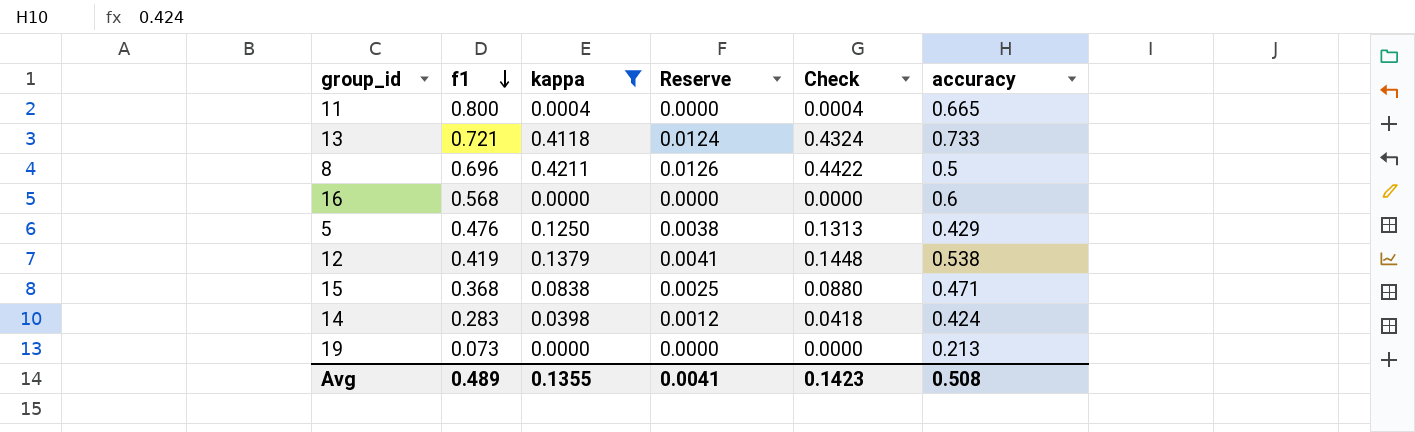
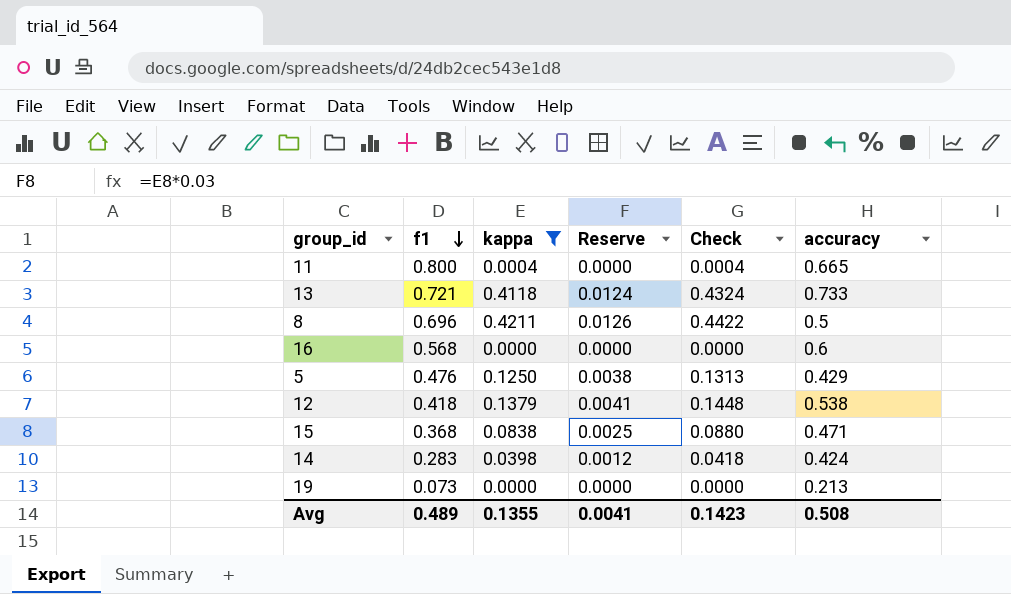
12 | f1: 0.419 -> 0.418

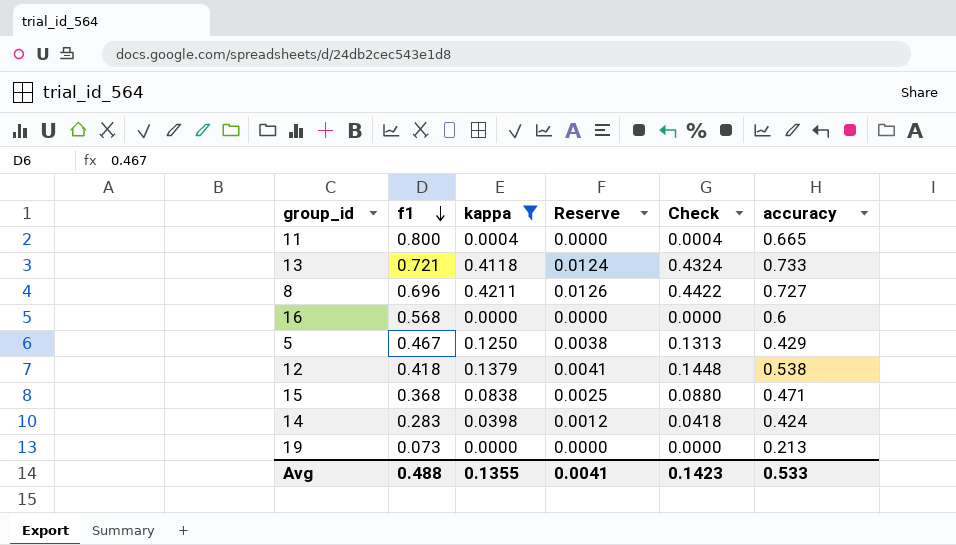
8 | accuracy: 0.5 -> 0.727
5 | f1: 0.476 -> 0.467
Avg | f1: 0.489 -> 0.488
Avg | accuracy: 0.508 -> 0.533

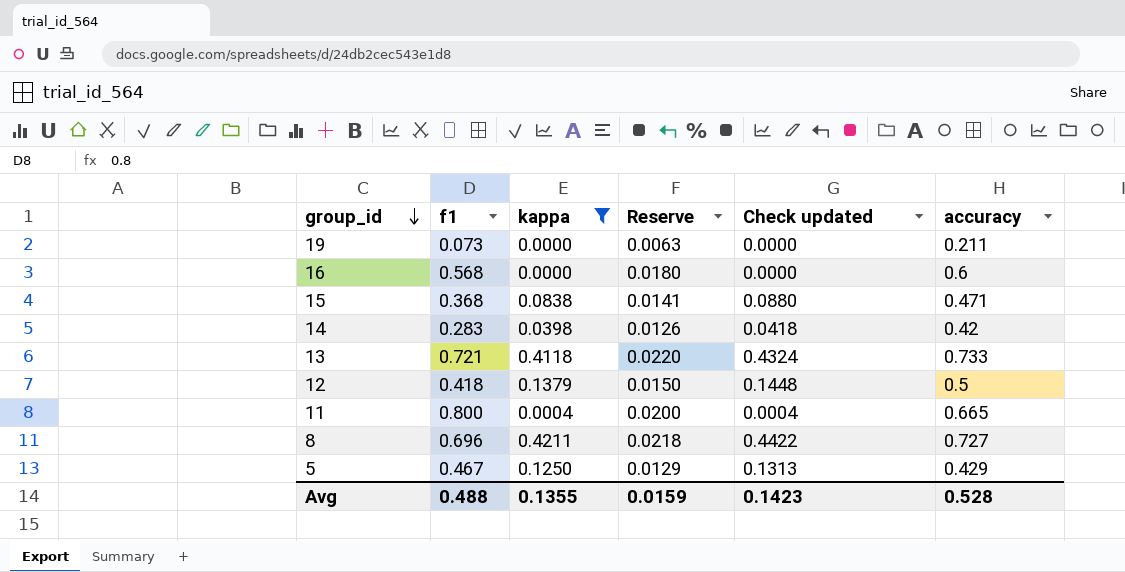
row order: f1 descending -> group_id descending
column Reserve | formula: [kappa] * 0.03 -> [accuracy] * 0.03
column name: Check -> Check updated
19 | accuracy: 0.213 -> 0.211
14 | accuracy: 0.424 -> 0.42
12 | accuracy: 0.538 -> 0.5
Avg | Reserve: 0.0041 -> 0.0159
Avg | accuracy: 0.533 -> 0.528

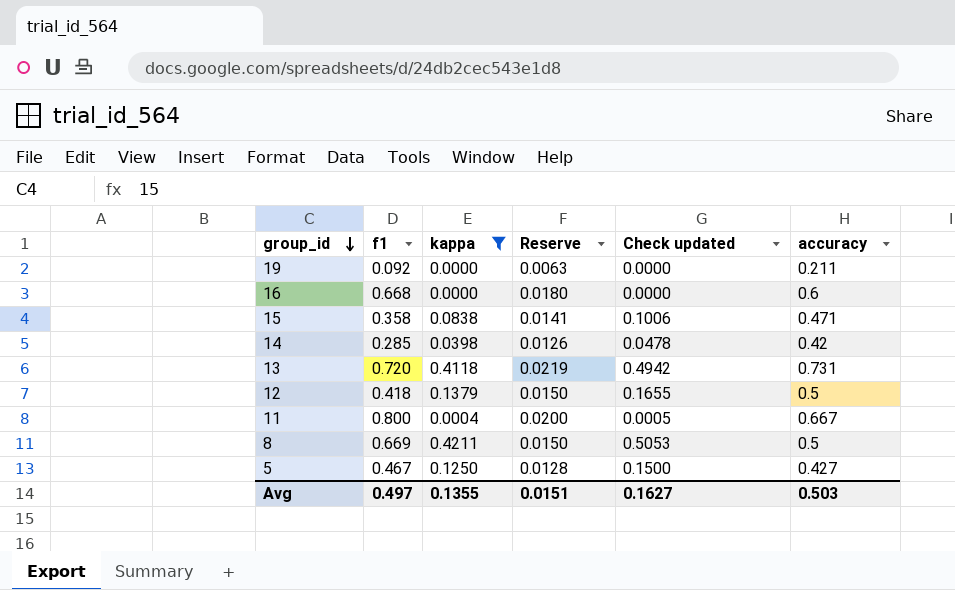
column Check updated | formula: [kappa] * 1.05 -> [kappa] * 1.2
19 | f1: 0.073 -> 0.092
16 | f1: 0.568 -> 0.668
15 | f1: 0.368 -> 0.358
14 | f1: 0.283 -> 0.285
13 | f1: 0.721 -> 0.720
13 | Reserve: 0.0220 -> 0.0219
13 | accuracy: 0.733 -> 0.731
11 | accuracy: 0.665 -> 0.667
8 | f1: 0.696 -> 0.669
8 | Reserve: 0.0218 -> 0.0150
8 | accuracy: 0.727 -> 0.5
5 | Reserve: 0.0129 -> 0.0128
5 | accuracy: 0.429 -> 0.427
Avg | f1: 0.488 -> 0.497
Avg | Reserve: 0.0159 -> 0.0151
Avg | Check updated: 0.1423 -> 0.1627
Avg | accuracy: 0.528 -> 0.503

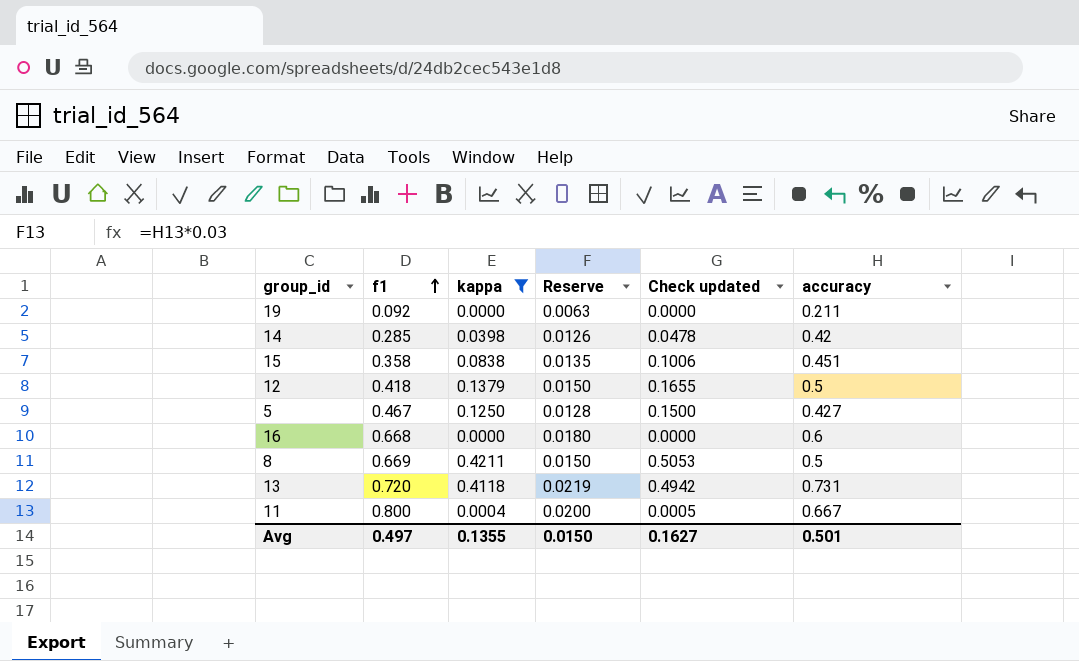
row order: group_id descending -> f1 ascending
15 | Reserve: 0.0141 -> 0.0135
15 | accuracy: 0.471 -> 0.451
Avg | Reserve: 0.0151 -> 0.0150
Avg | accuracy: 0.503 -> 0.501

